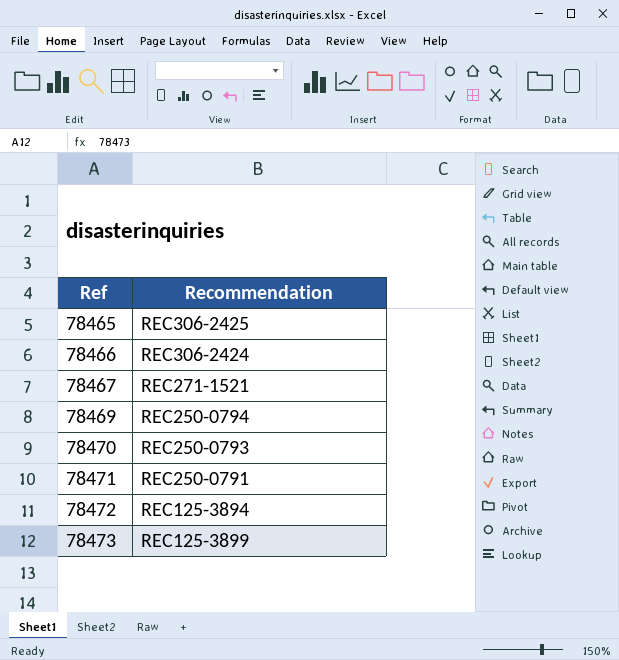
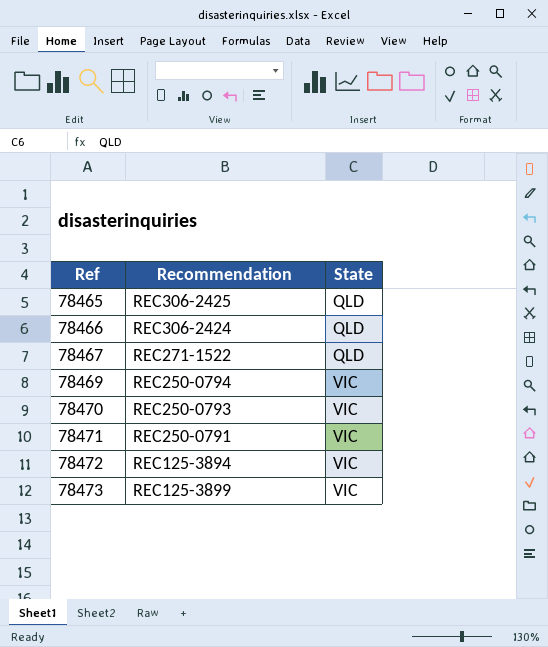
column State | position: none -> 3
78467 | Recommendation: REC271-1521 -> REC271-1522

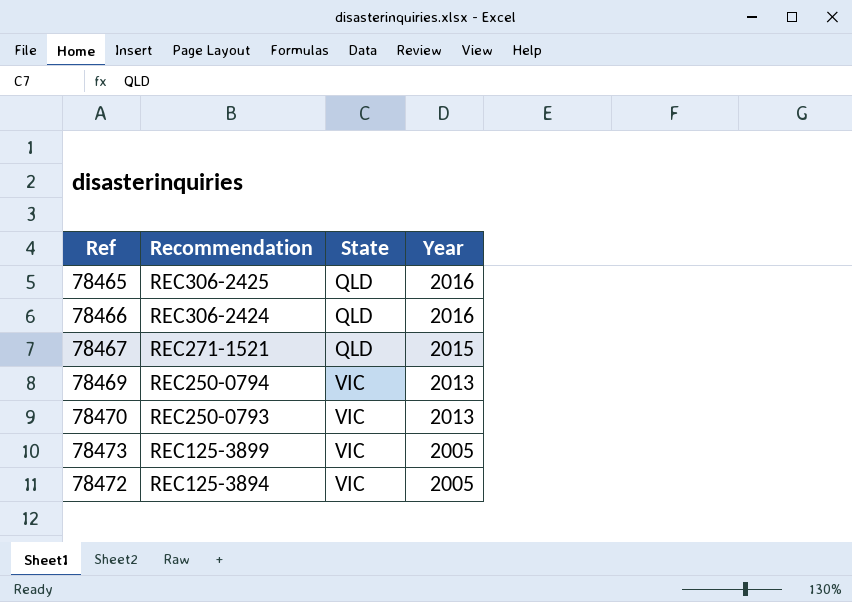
row order: Ref ascending -> Recommendation descending
column Year | position: none -> 4
row 78471: REC250-0791 | VIC -> none
78467 | Recommendation: REC271-1522 -> REC271-1521

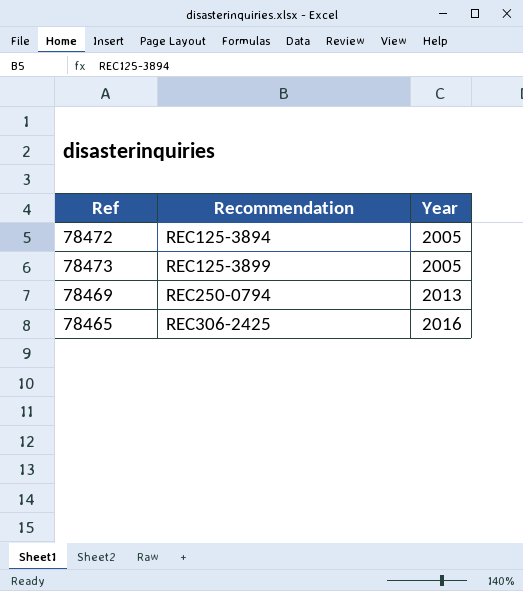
row order: Recommendation descending -> Recommendation ascending
column State | position: 3 -> none
row 78466: REC306-2424 | QLD | 2016 -> none
row 78467: REC271-1521 | QLD | 2015 -> none
row 78470: REC250-0793 | VIC | 2013 -> none

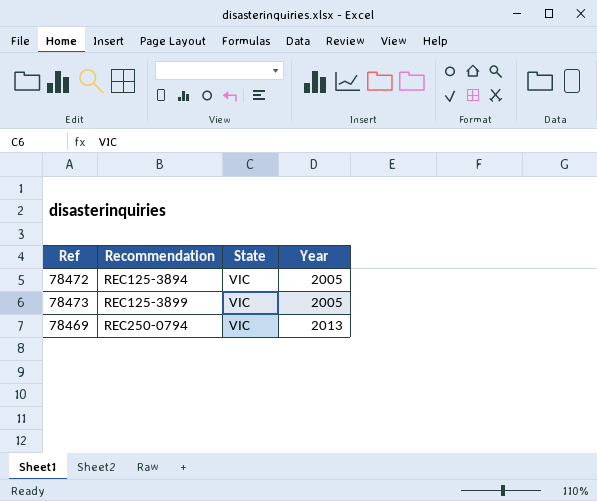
column State | position: none -> 3
row 78465: REC306-2425 | 2016 -> none

